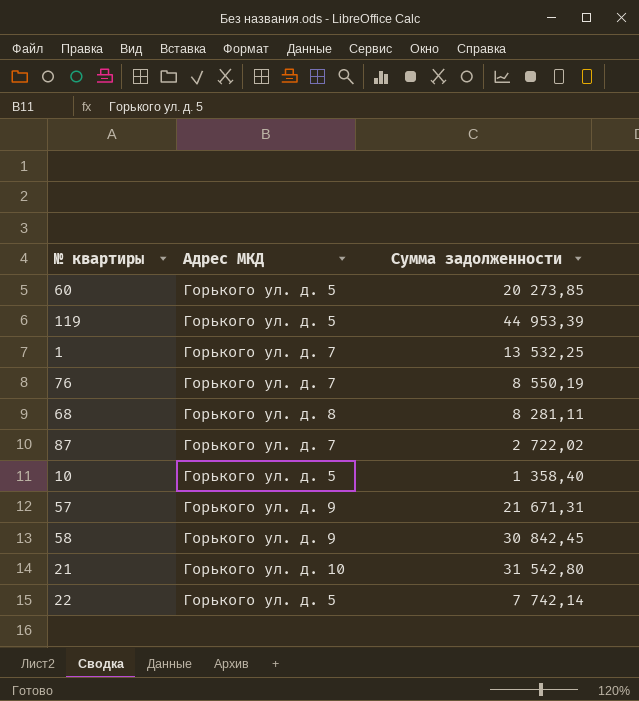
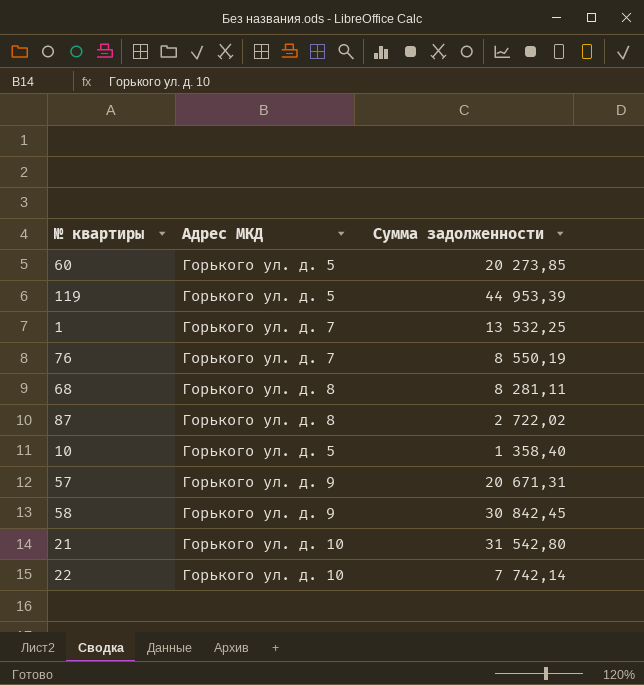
87 | Адрес МКД: Горького ул. д. 7 -> Горького ул. д. 8
57 | Сумма задолженности: 21 671,31 -> 20 671,31
22 | Адрес МКД: Горького ул. д. 5 -> Горького ул. д. 10

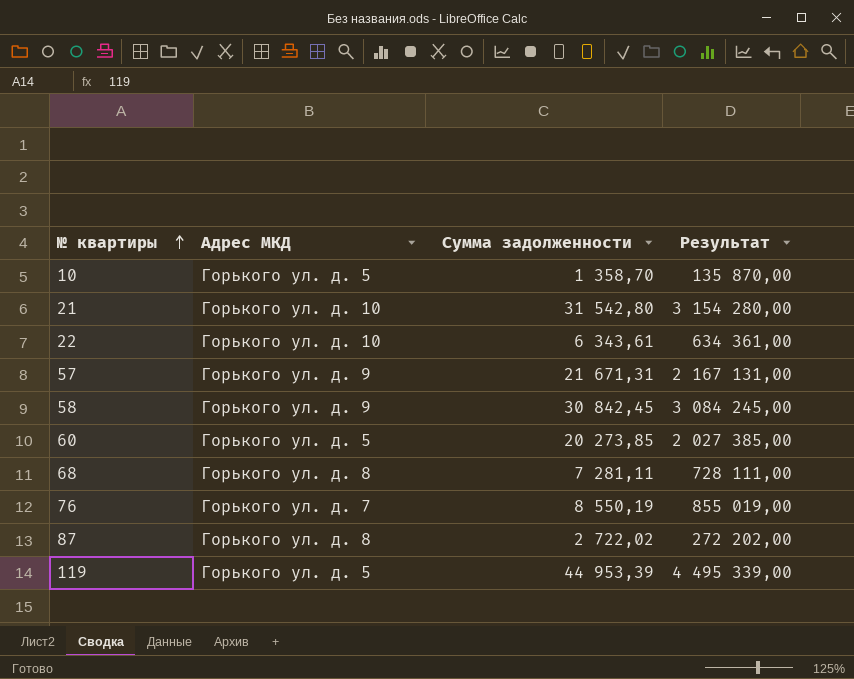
row order: none -> № квартиры ascending
column Результат | formula: none -> [Сумма задолженности] * 100
row 1: Горького ул. д. 7 | 13 532,25 -> none
10 | Сумма задолженности: 1 358,40 -> 1 358,70
22 | Сумма задолженности: 7 742,14 -> 6 343,61
57 | Сумма задолженности: 20 671,31 -> 21 671,31
68 | Сумма задолженности: 8 281,11 -> 7 281,11

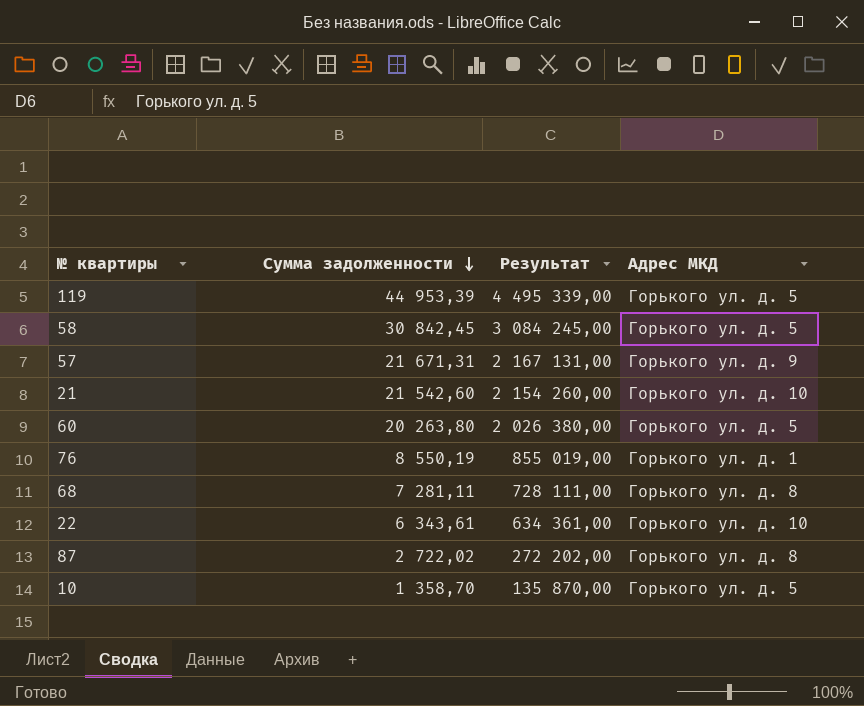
row order: № квартиры ascending -> Сумма задолженности descending
column Адрес МКД | position: 2 -> 4
58 | Адрес МКД: Горького ул. д. 9 -> Горького ул. д. 5
21 | Сумма задолженности: 31 542,80 -> 21 542,60
21 | Результат: 3 154 280,00 -> 2 154 260,00
60 | Сумма задолженности: 20 273,85 -> 20 263,80
60 | Результат: 2 027 385,00 -> 2 026 380,00
76 | Адрес МКД: Горького ул. д. 7 -> Горького ул. д. 1

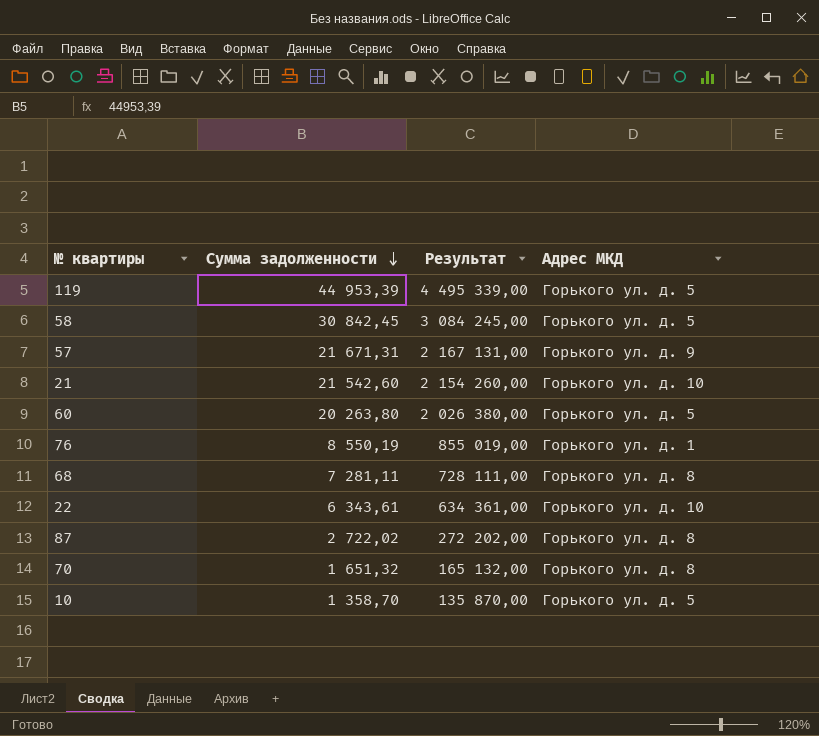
row 70: none -> 1 651,32 | 165 132,00 | Горького ул. д. 8

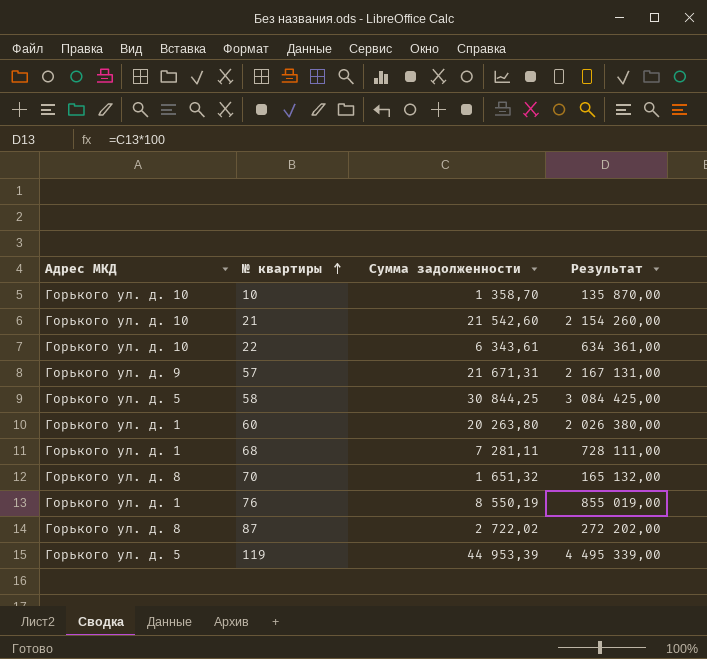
row order: Сумма задолженности descending -> № квартиры ascending
column Адрес МКД | position: 4 -> 1
10 | Адрес МКД: Горького ул. д. 5 -> Горького ул. д. 10
58 | Сумма задолженности: 30 842,45 -> 30 844,25
58 | Результат: 3 084 245,00 -> 3 084 425,00
60 | Адрес МКД: Горького ул. д. 5 -> Горького ул. д. 1
68 | Адрес МКД: Горького ул. д. 8 -> Горького ул. д. 1

